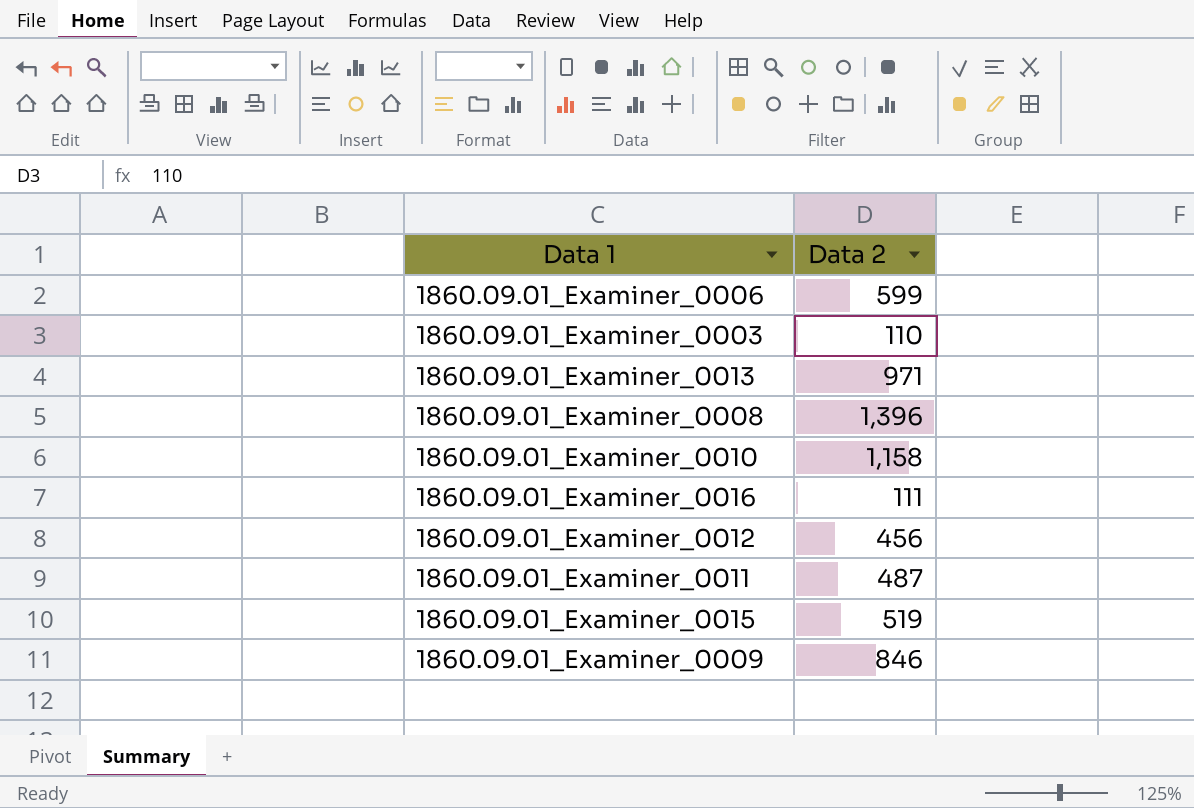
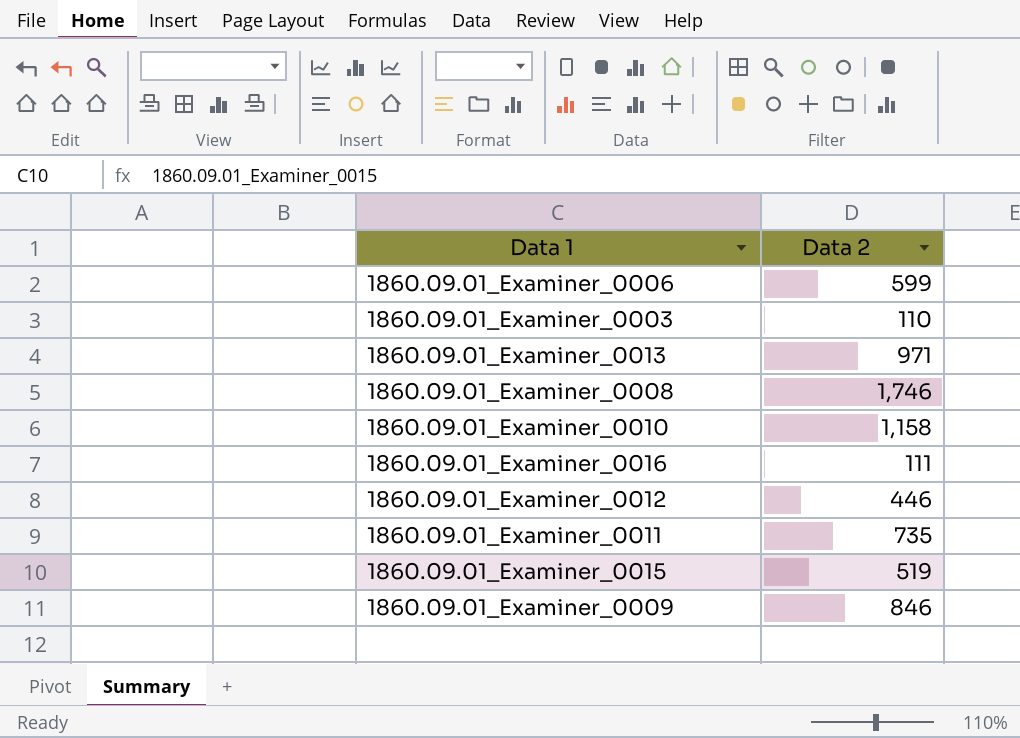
1860.09.01_Examiner_0008 | Data 2: 1,396 -> 1,746
1860.09.01_Examiner_0012 | Data 2: 456 -> 446
1860.09.01_Examiner_0011 | Data 2: 487 -> 735

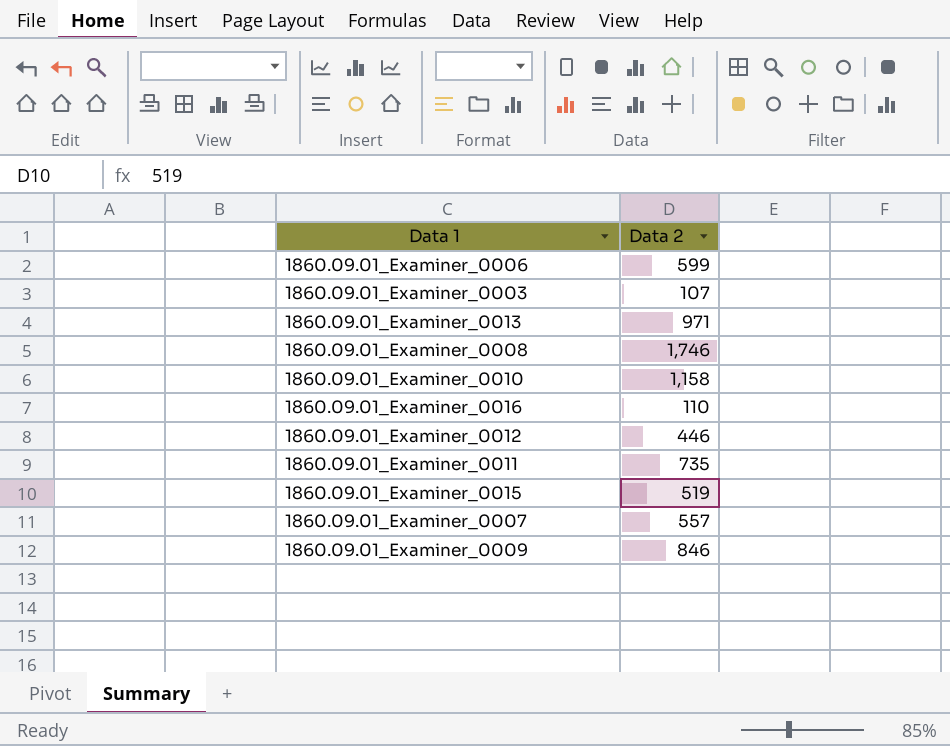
1860.09.01_Examiner_0003 | Data 2: 110 -> 107
1860.09.01_Examiner_0016 | Data 2: 111 -> 110
row 1860.09.01_Examiner_0007: none -> 557

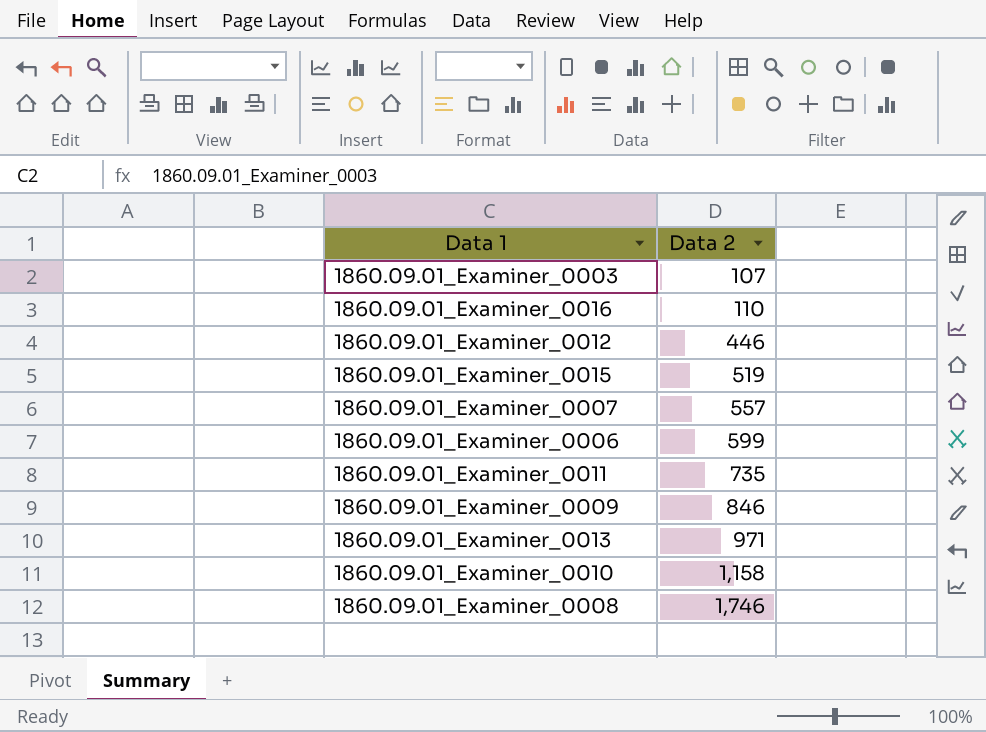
row order: none -> Data 2 ascending

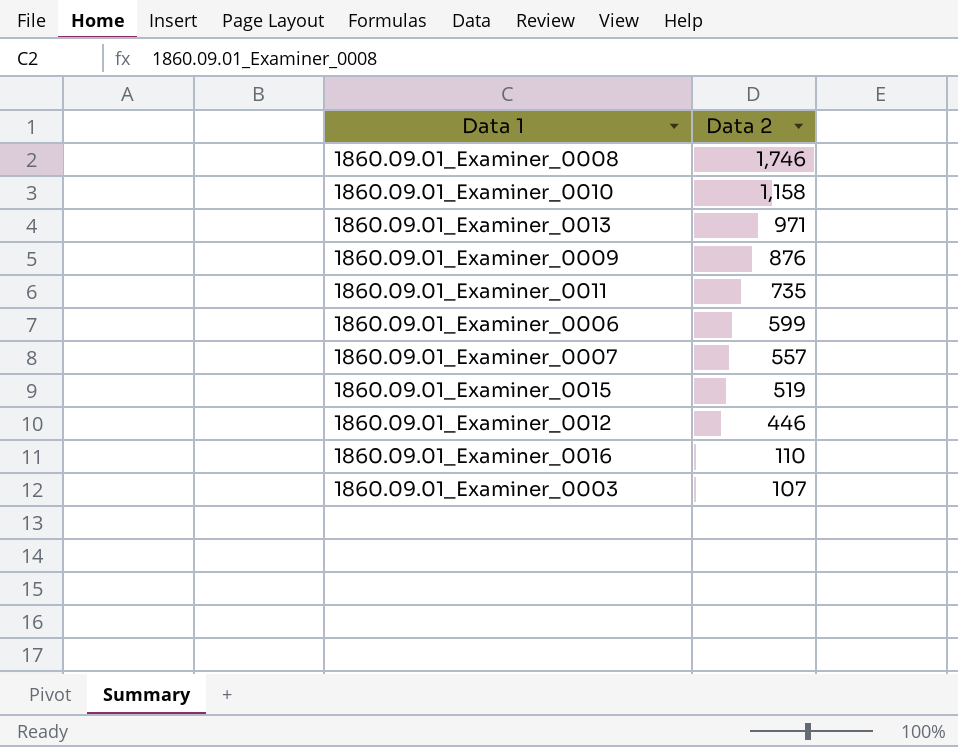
row order: Data 2 ascending -> Data 2 descending
1860.09.01_Examiner_0009 | Data 2: 846 -> 876

